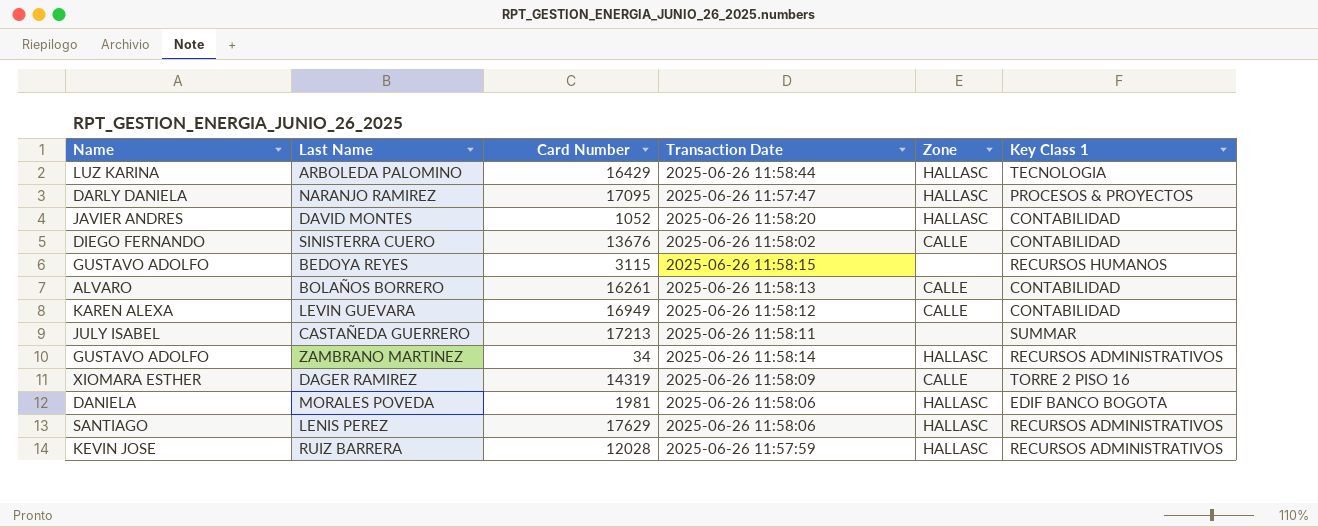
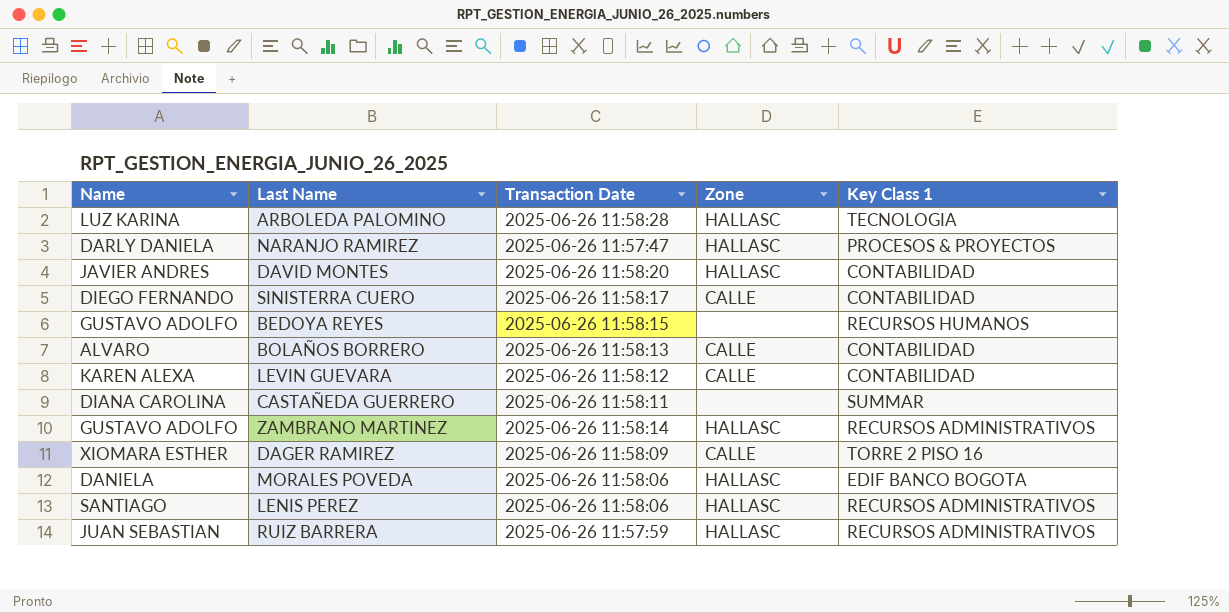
column Card Number | position: 3 -> none
ARBOLEDA PALOMINO | Transaction Date: 2025-06-26 11:58:44 -> 2025-06-26 11:58:28
SINISTERRA CUERO | Transaction Date: 2025-06-26 11:58:02 -> 2025-06-26 11:58:17
CASTAÑEDA GUERRERO | Name: JULY ISABEL -> DIANA CAROLINA
RUIZ BARRERA | Name: KEVIN JOSE -> JUAN SEBASTIAN

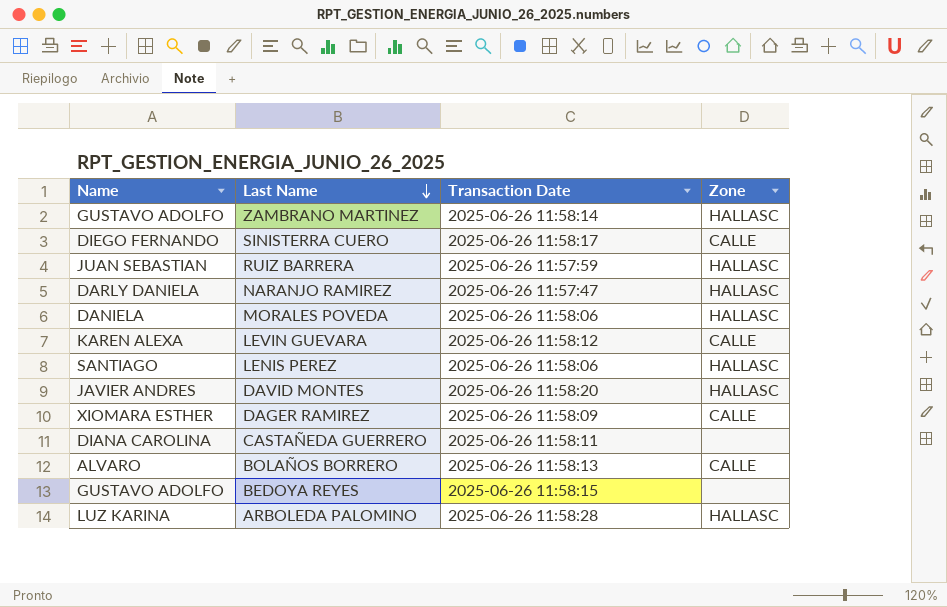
row order: none -> Last Name descending
column Key Class 1 | position: 5 -> none

